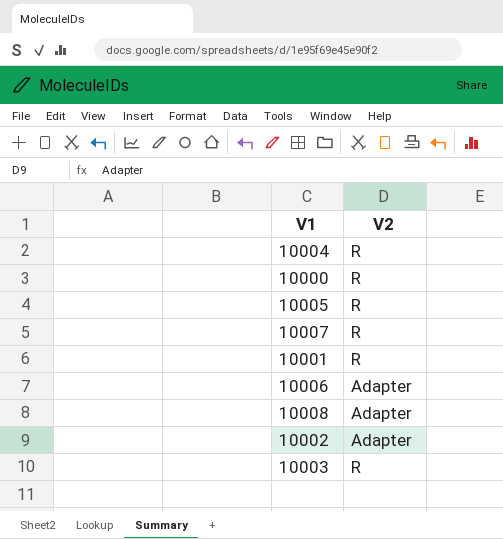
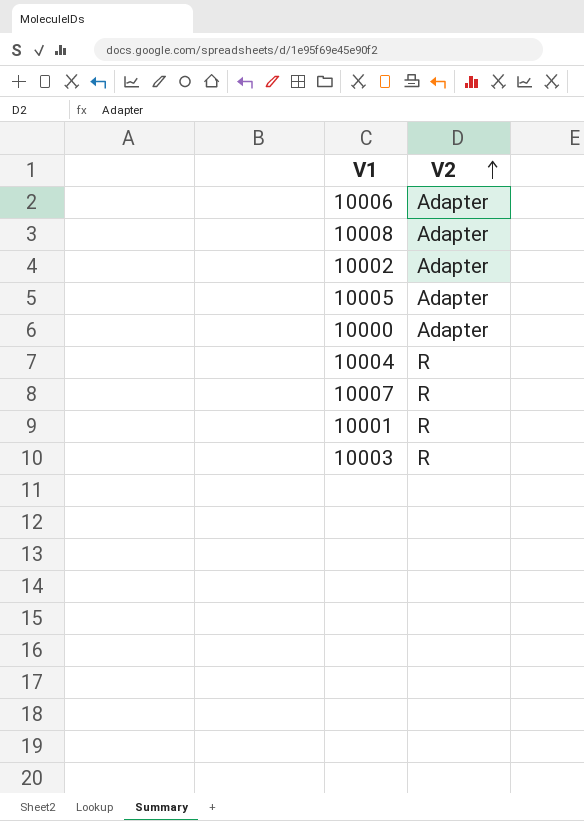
row order: none -> V2 ascending
10005 | V2: R -> Adapter
10000 | V2: R -> Adapter

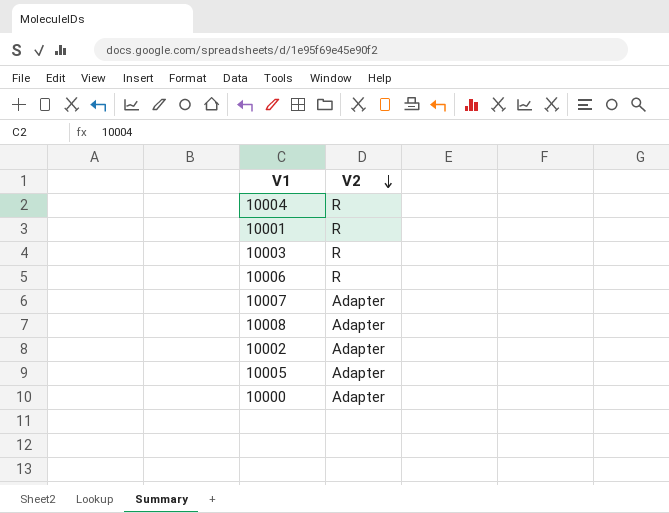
row order: V2 ascending -> V2 descending
10006 | V2: Adapter -> R
10007 | V2: R -> Adapter

